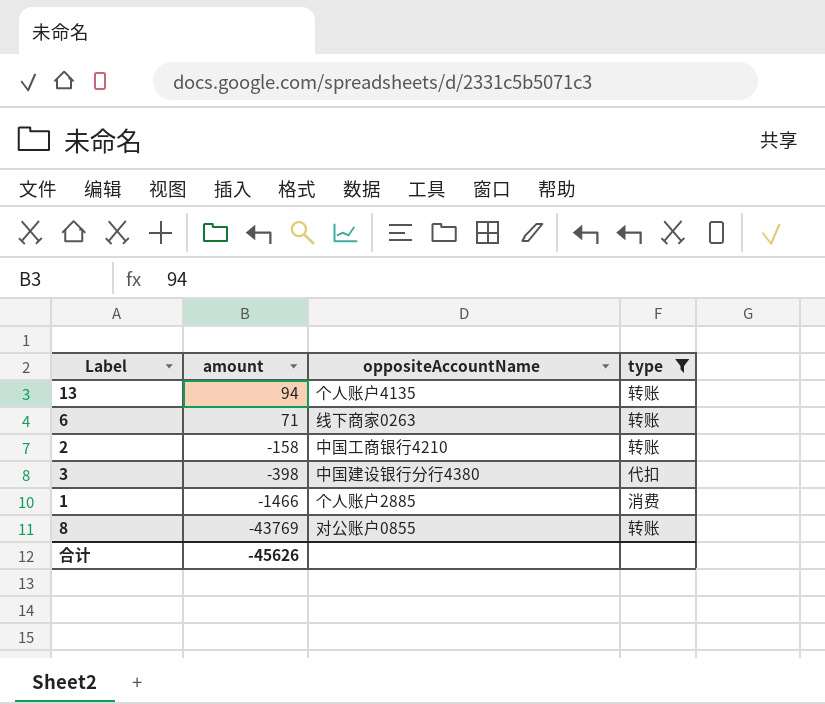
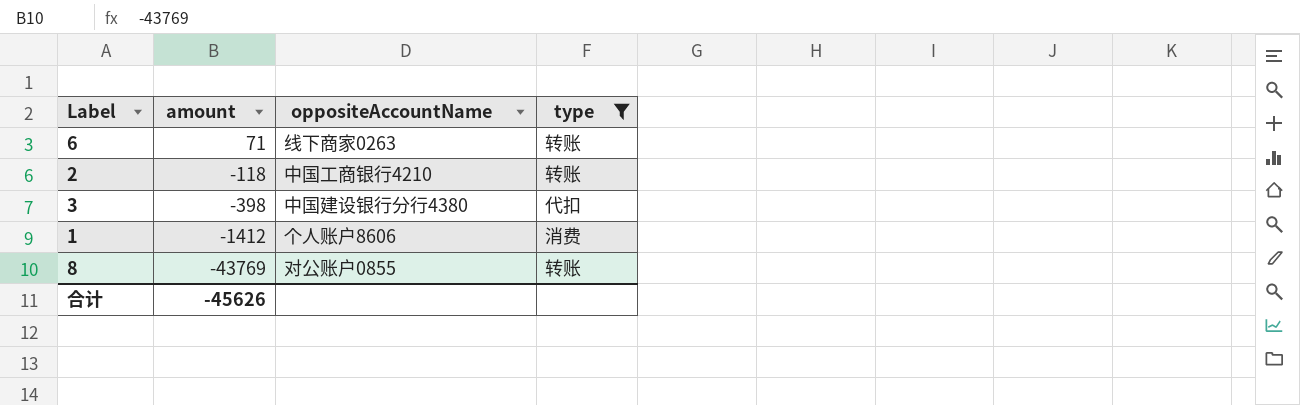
row 13: 94 | 个人账户4135 | 转账 -> none
2 | amount: -158 -> -118
1 | amount: -1466 -> -1412
1 | oppositeAccountName: 个人账户2885 -> 个人账户8606

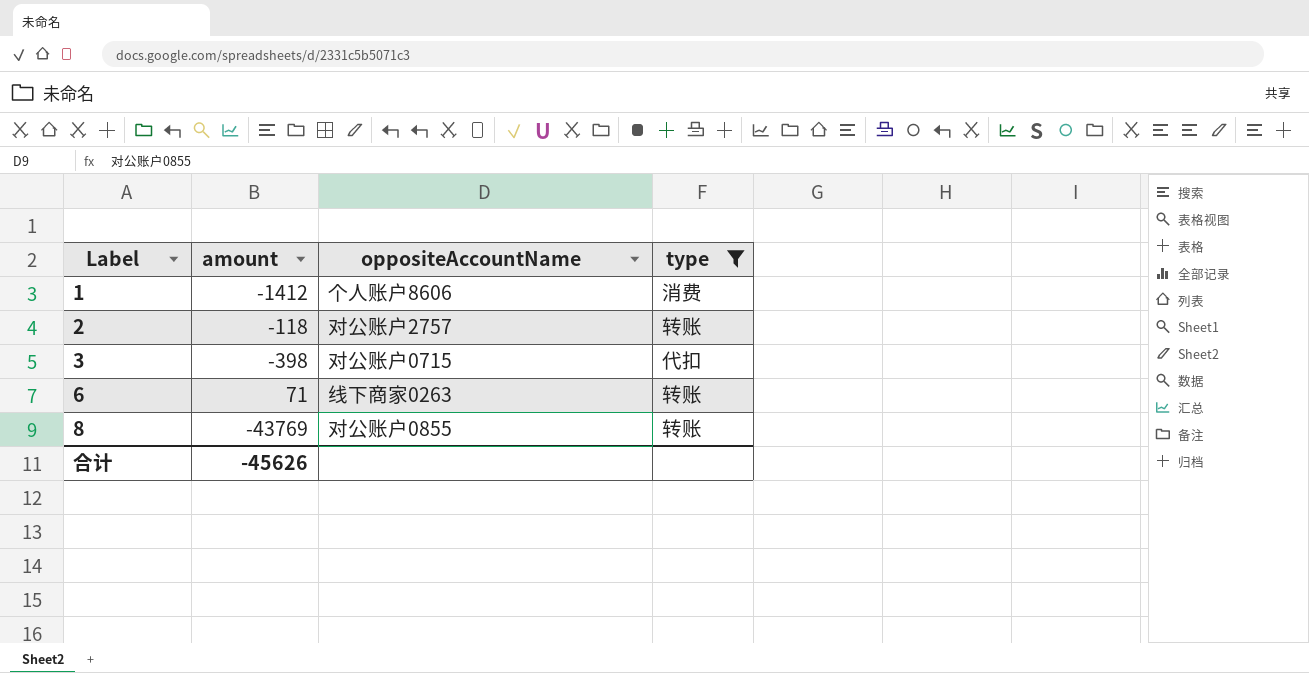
row order: amount descending -> Label ascending
2 | oppositeAccountName: 中国工商银行4210 -> 对公账户2757
3 | oppositeAccountName: 中国建设银行分行4380 -> 对公账户0715

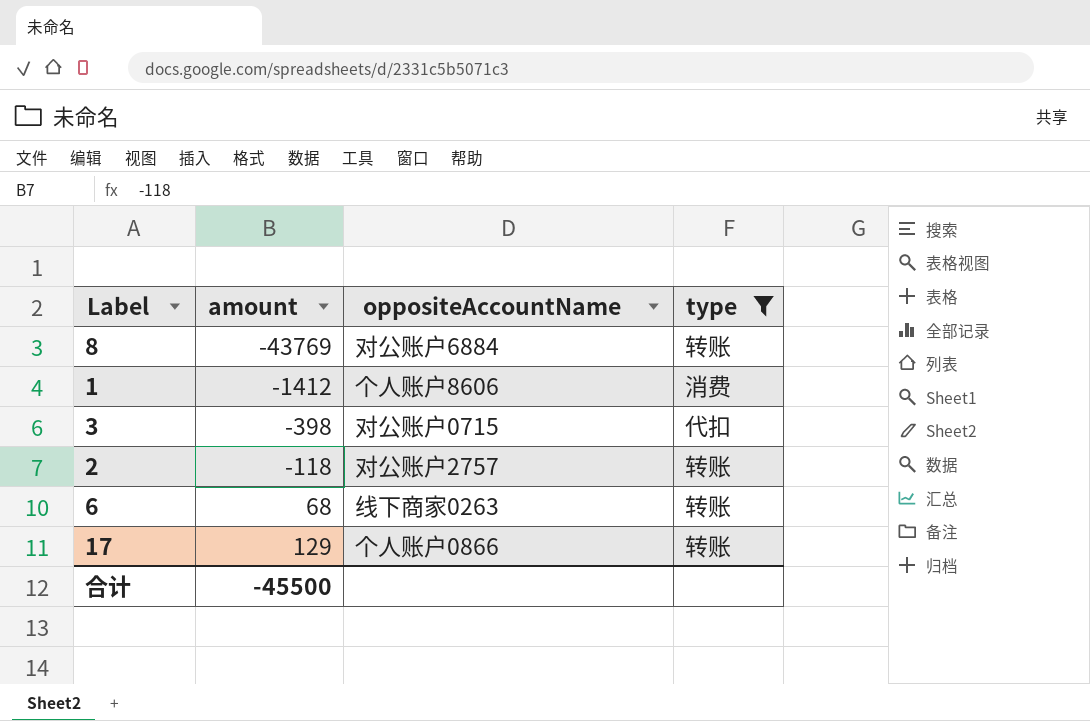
row order: Label ascending -> amount ascending
8 | oppositeAccountName: 对公账户0855 -> 对公账户6884
6 | amount: 71 -> 68
row 17: none -> 129 | 个人账户0866 | 转账
合计 | amount: -45626 -> -45500

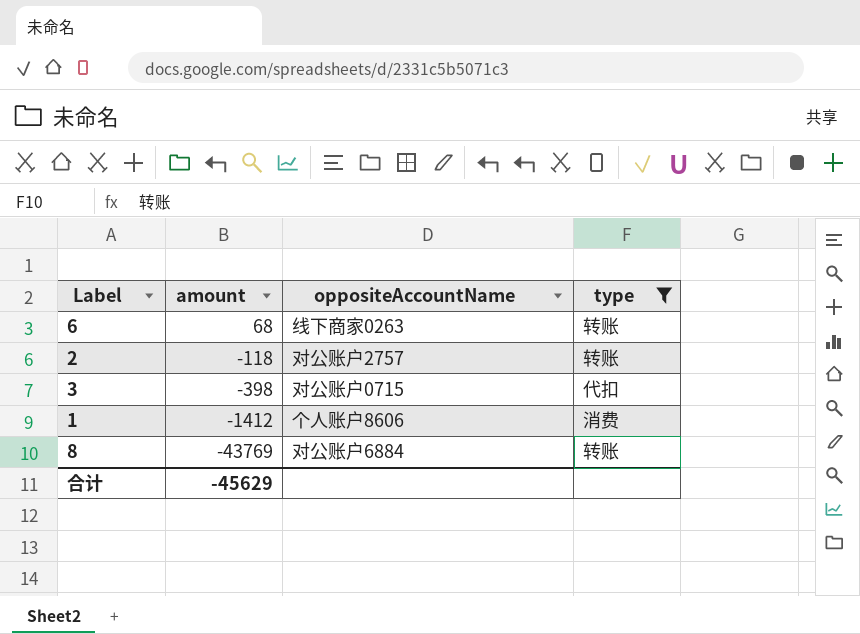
row order: amount ascending -> amount descending
row 17: 129 | 个人账户0866 | 转账 -> none
合计 | amount: -45500 -> -45629

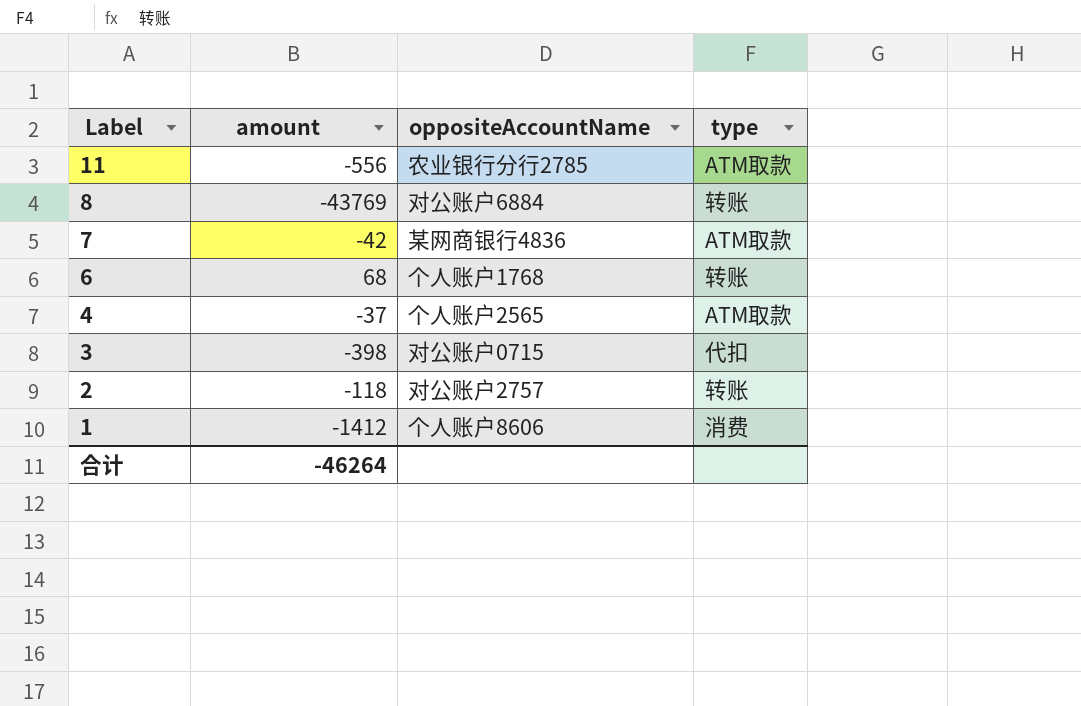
filter: type != ATM取款 -> none
row order: amount descending -> Label descending
6 | oppositeAccountName: 线下商家0263 -> 个人账户1768
合计 | amount: -45629 -> -46264

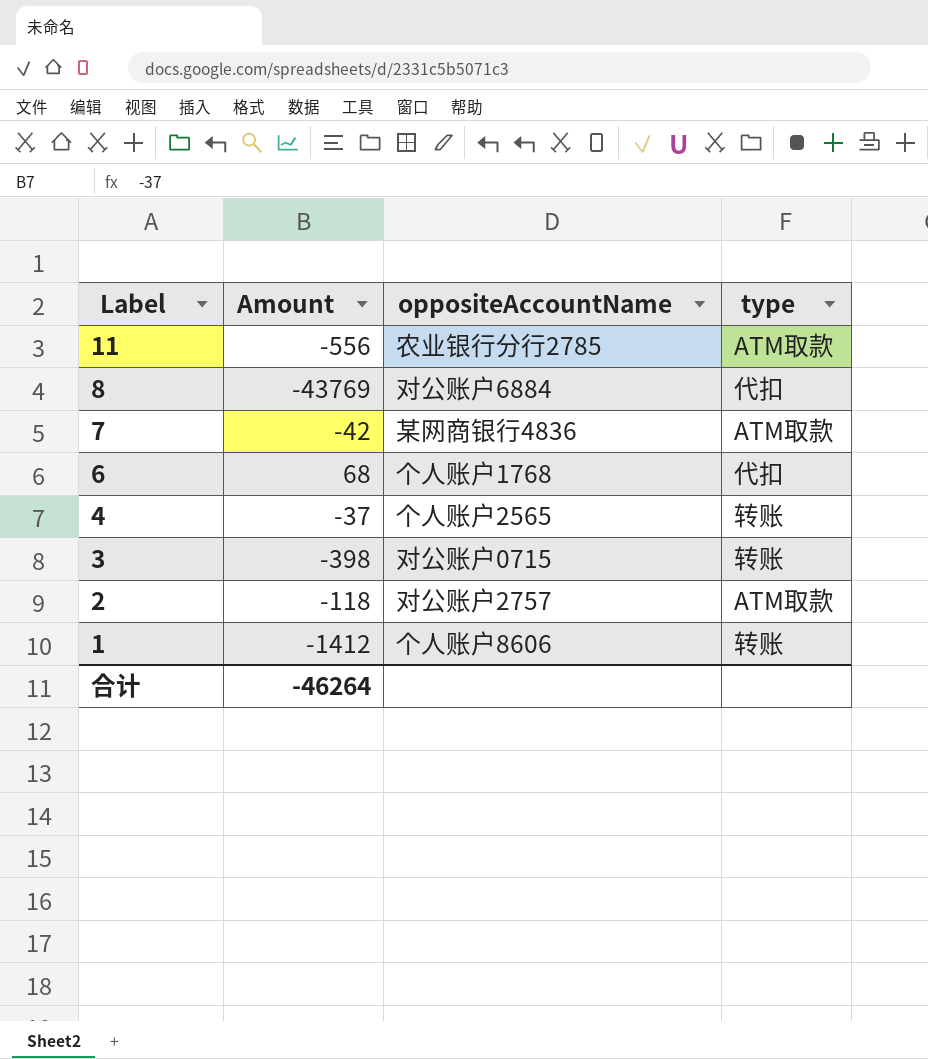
column name: amount -> Amount
8 | type: 转账 -> 代扣
6 | type: 转账 -> 代扣
4 | type: ATM取款 -> 转账
3 | type: 代扣 -> 转账
2 | type: 转账 -> ATM取款
1 | type: 消费 -> 转账

